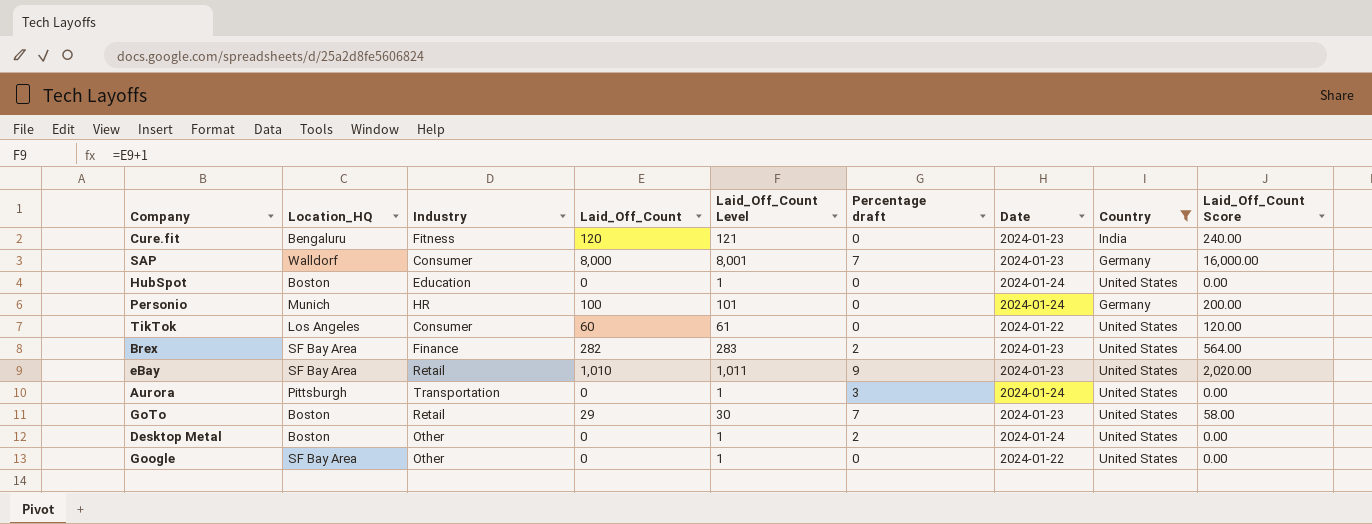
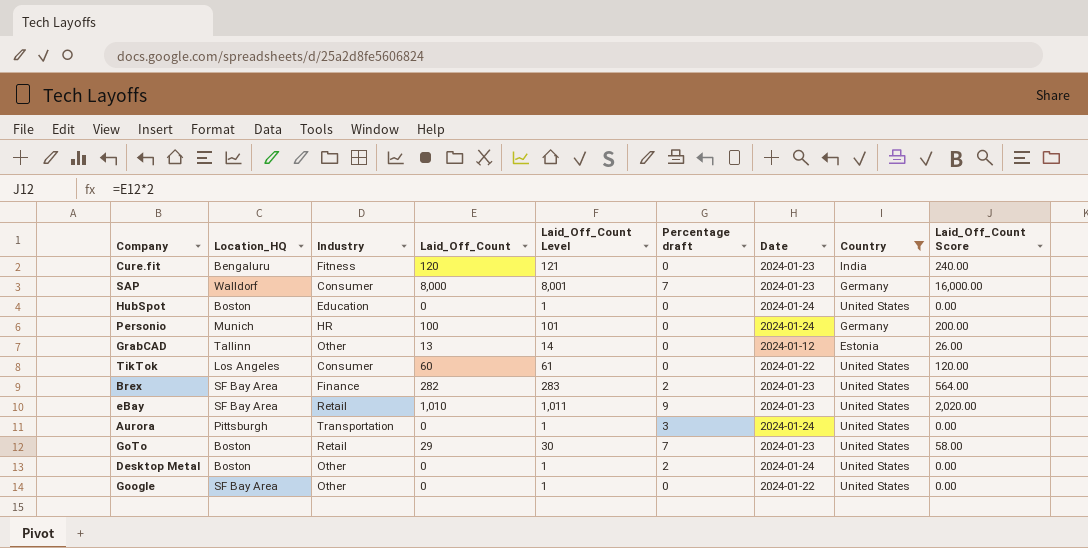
row GrabCAD: none -> Tallinn | Other | 13 | 14 | 0 | 2024-01-12 | Estonia | 26.00

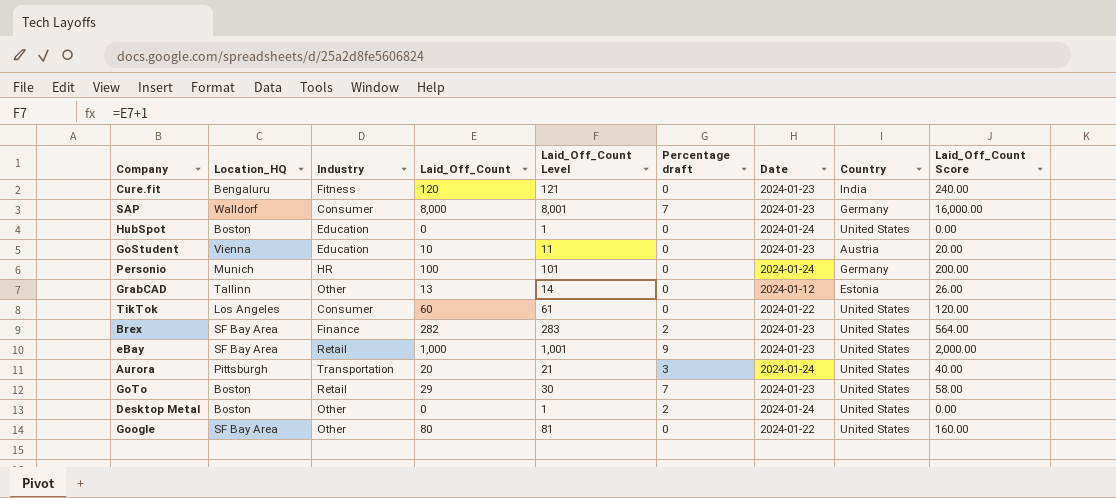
filter: Country != Austria -> none
eBay | Laid_Off_Count: 1,010 -> 1,000
eBay | Laid_Off_Count Level: 1,011 -> 1,001
eBay | Laid_Off_Count Score: 2,020.00 -> 2,000.00
Aurora | Laid_Off_Count: 0 -> 20
Aurora | Laid_Off_Count Level: 1 -> 21
Aurora | Laid_Off_Count Score: 0.00 -> 40.00
Google | Laid_Off_Count: 0 -> 80
Google | Laid_Off_Count Level: 1 -> 81
Google | Laid_Off_Count Score: 0.00 -> 160.00

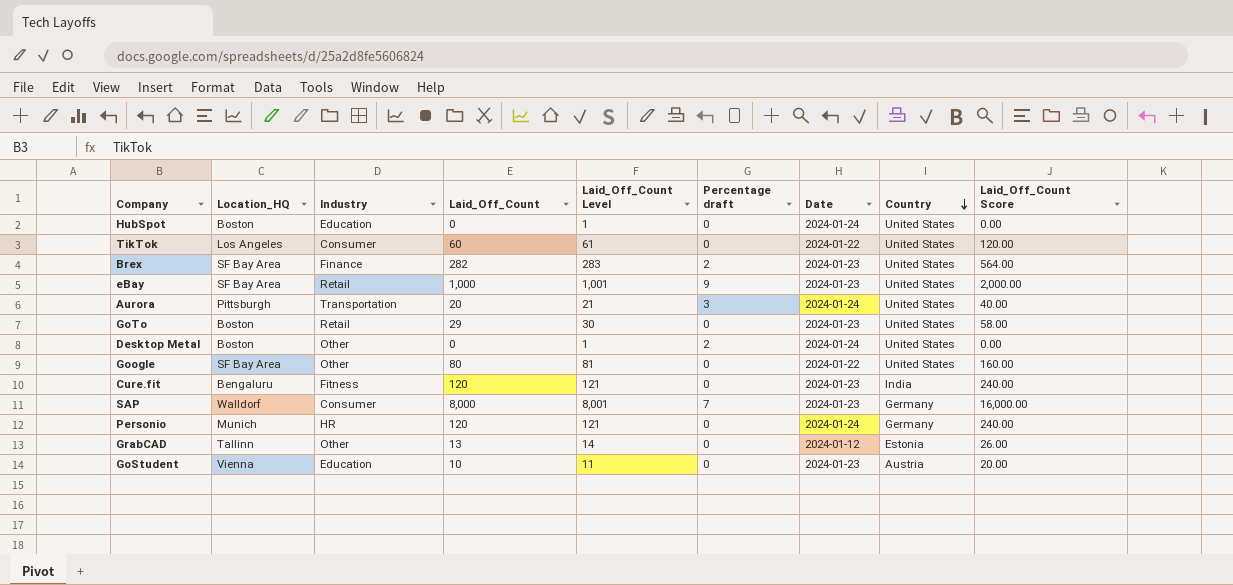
row order: none -> Country descending
GoTo | Percentage draft: 7 -> 0
Personio | Laid_Off_Count: 100 -> 120
Personio | Laid_Off_Count Level: 101 -> 121
Personio | Laid_Off_Count Score: 200.00 -> 240.00

